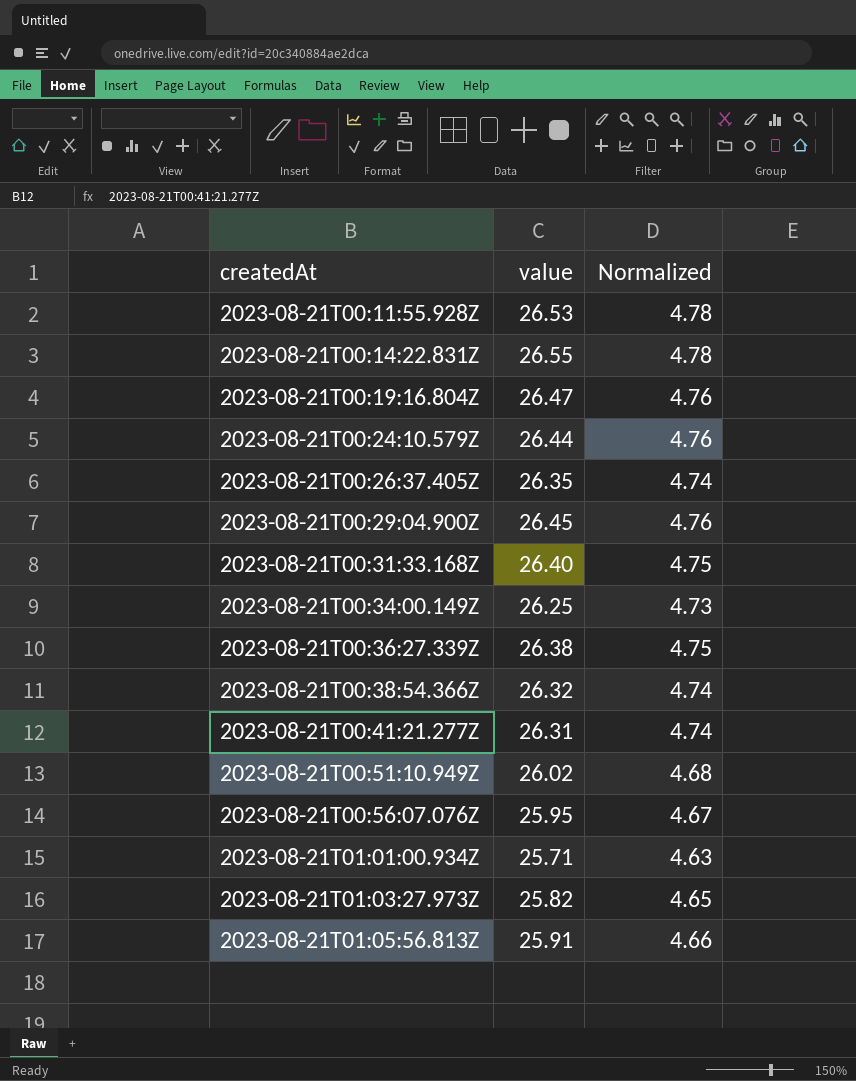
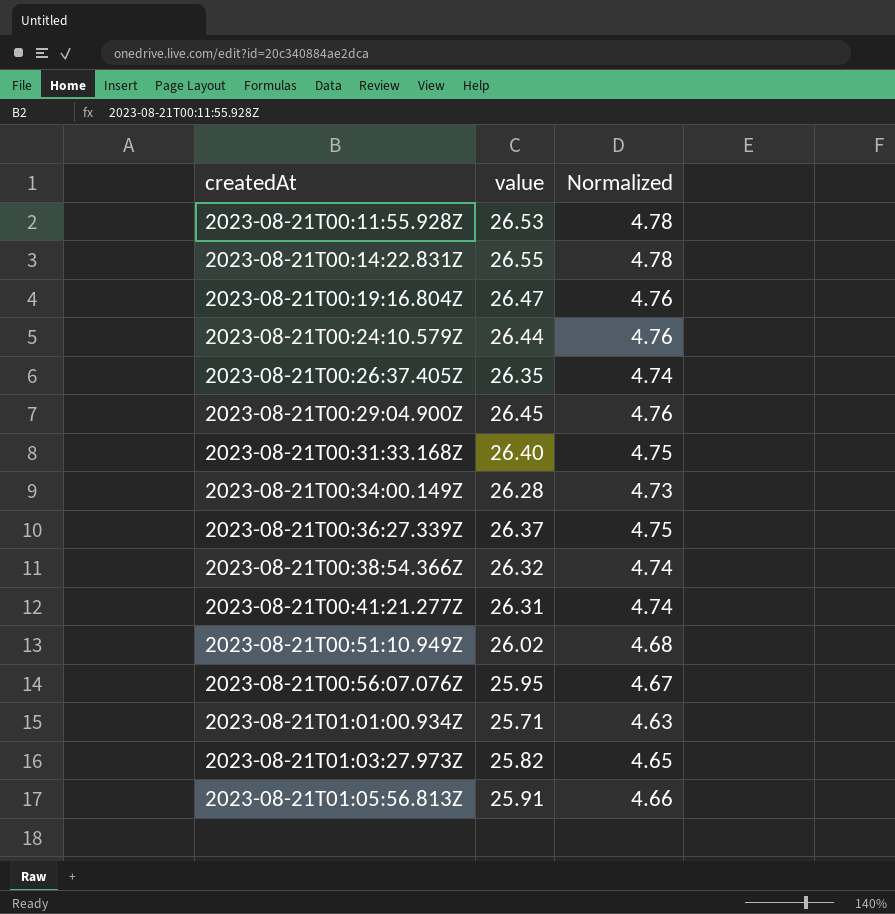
2023-08-21T00:34:00.149Z | value: 26.25 -> 26.28
2023-08-21T00:36:27.339Z | value: 26.38 -> 26.37

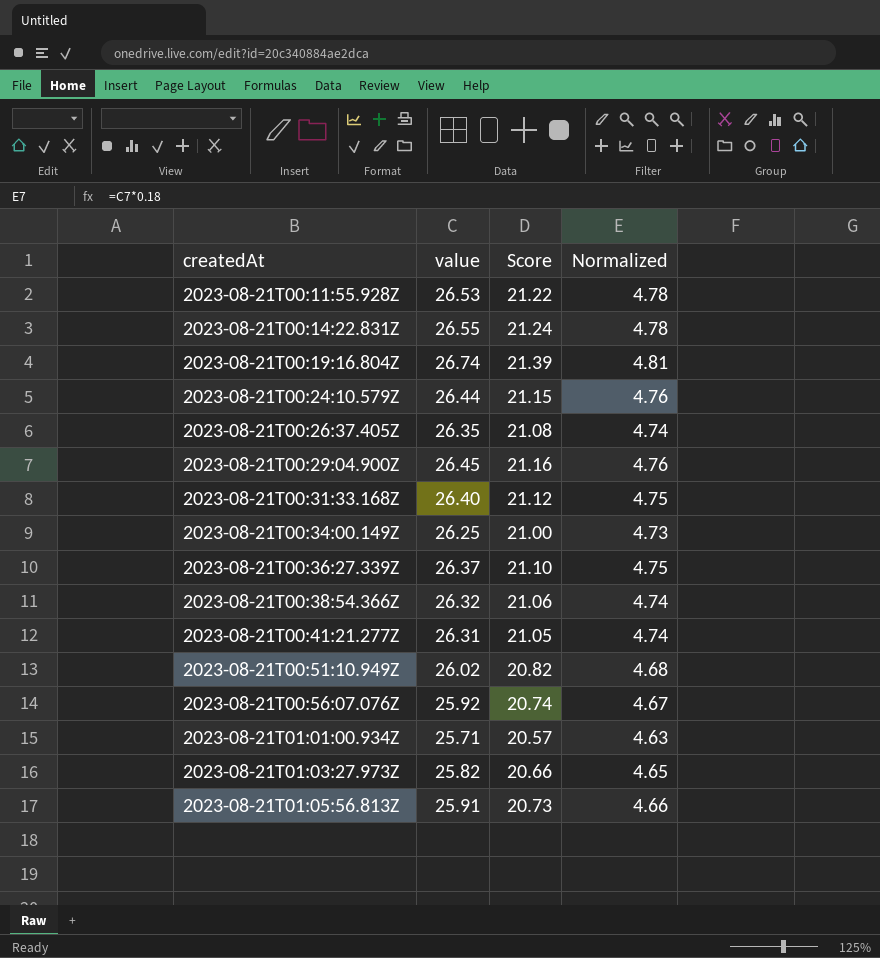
column Score | formula: none -> [value] * 0.8
2023-08-21T00:19:16.804Z | value: 26.47 -> 26.74
2023-08-21T00:19:16.804Z | Normalized: 4.76 -> 4.81
2023-08-21T00:34:00.149Z | value: 26.28 -> 26.25
2023-08-21T00:56:07.076Z | value: 25.95 -> 25.92

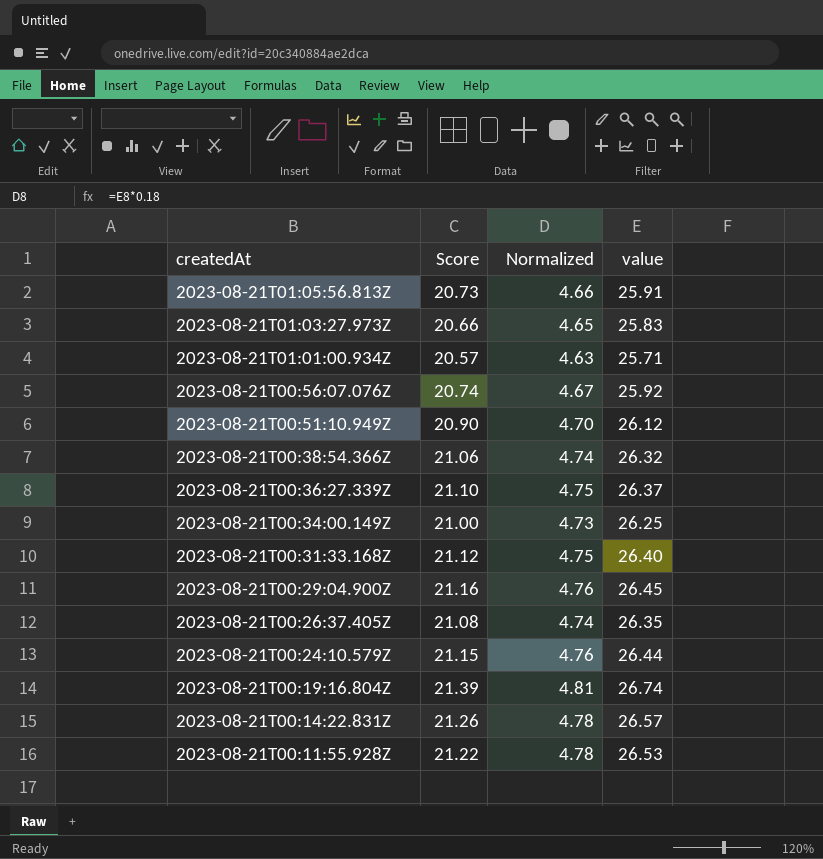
row order: createdAt ascending -> createdAt descending
column value | position: 2 -> 4
row 2023-08-21T00:41:21.277Z: 26.31 | 21.05 | 4.74 -> none
2023-08-21T01:03:27.973Z | value: 25.82 -> 25.83
2023-08-21T00:51:10.949Z | Score: 20.82 -> 20.90
2023-08-21T00:51:10.949Z | Normalized: 4.68 -> 4.70
2023-08-21T00:51:10.949Z | value: 26.02 -> 26.12
2023-08-21T00:14:22.831Z | Score: 21.24 -> 21.26
2023-08-21T00:14:22.831Z | value: 26.55 -> 26.57

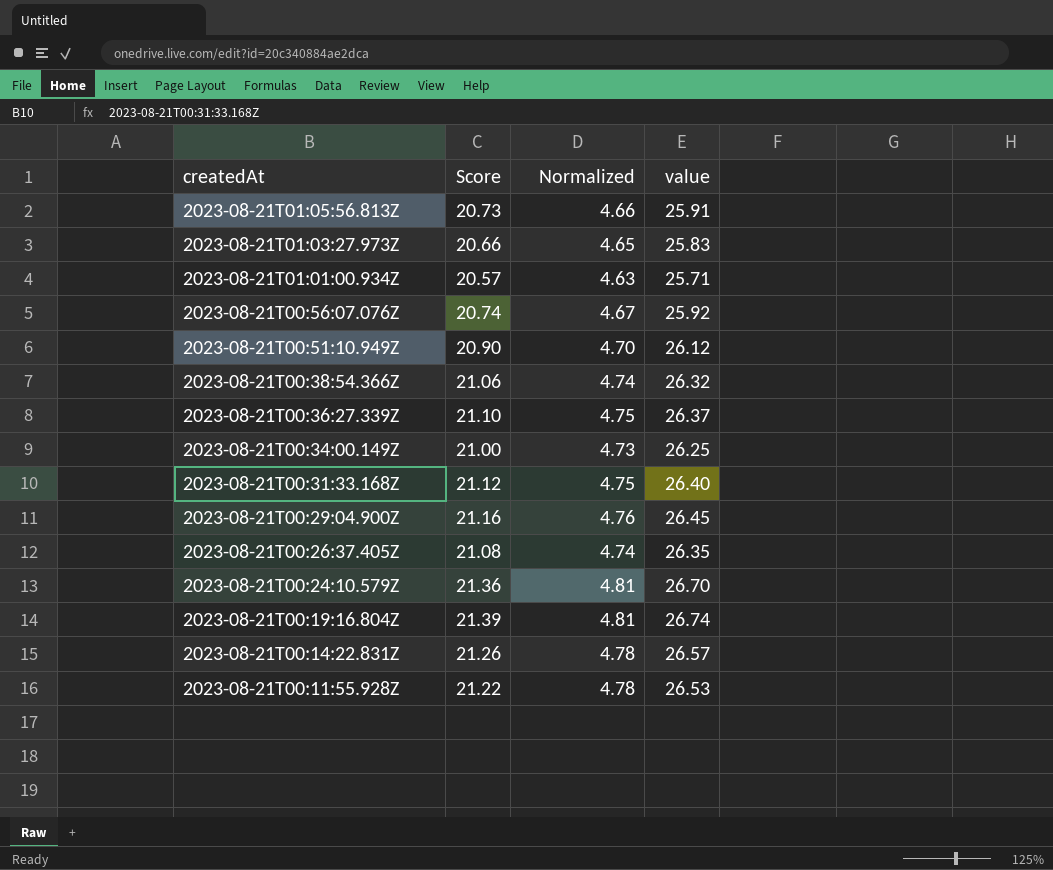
2023-08-21T00:24:10.579Z | Score: 21.15 -> 21.36
2023-08-21T00:24:10.579Z | Normalized: 4.76 -> 4.81
2023-08-21T00:24:10.579Z | value: 26.44 -> 26.70

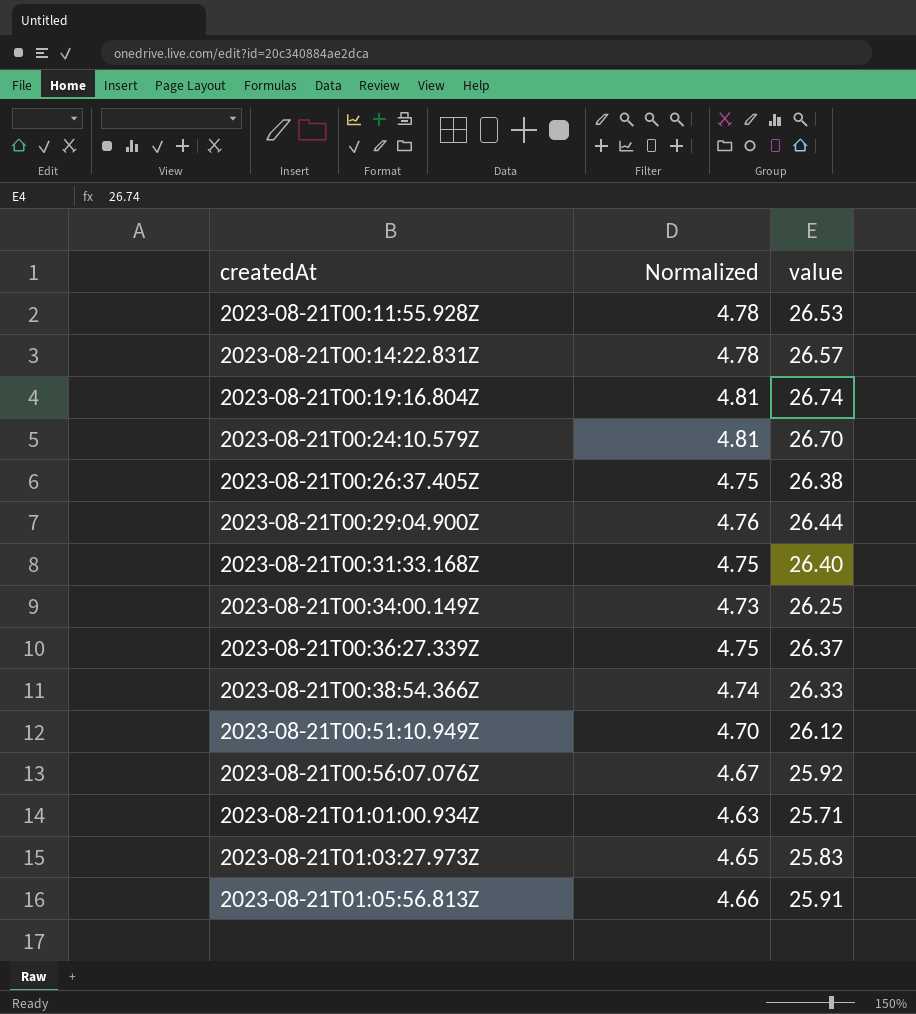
row order: createdAt descending -> createdAt ascending
column Score | formula: [value] * 0.8 -> none
2023-08-21T00:26:37.405Z | Normalized: 4.74 -> 4.75
2023-08-21T00:26:37.405Z | value: 26.35 -> 26.38
2023-08-21T00:29:04.900Z | value: 26.45 -> 26.44
2023-08-21T00:38:54.366Z | value: 26.32 -> 26.33

